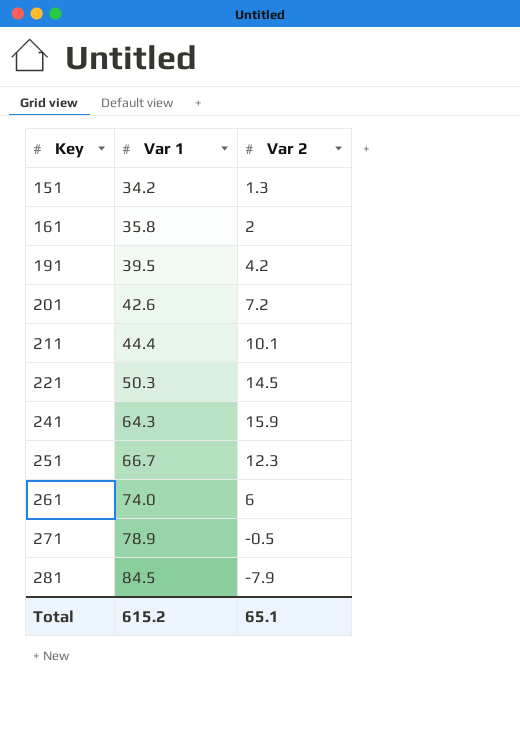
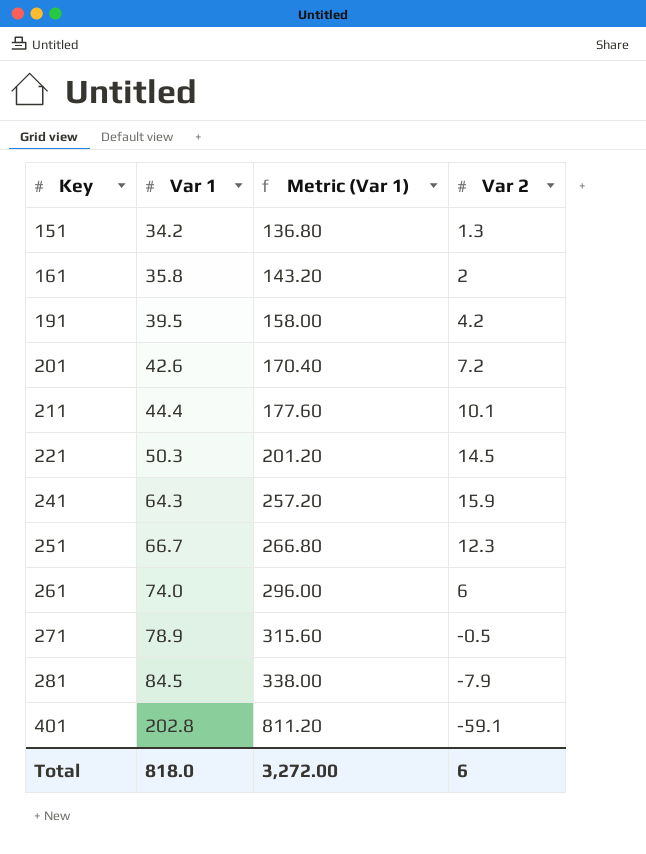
column Metric (Var 1) | formula: none -> [Var 1] * 4
row 401: none -> 202.8 | 811.20 | -59.1
Total | Var 1: 615.2 -> 818.0
Total | Var 2: 65.1 -> 6

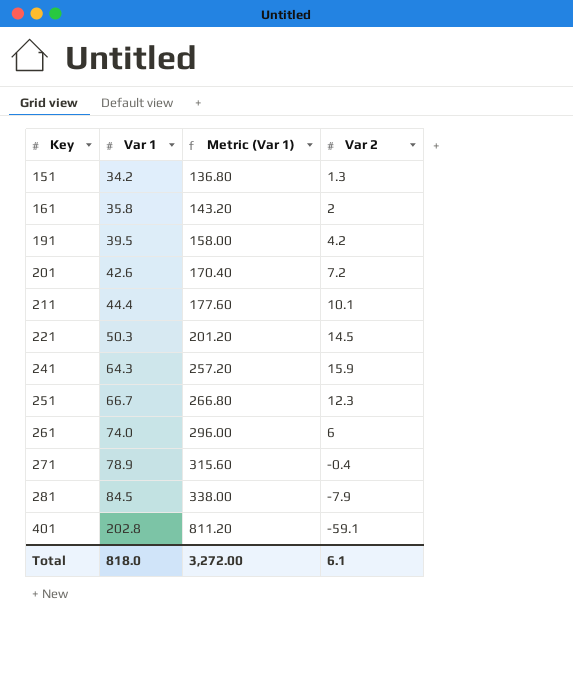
271 | Var 2: -0.5 -> -0.4
Total | Var 2: 6 -> 6.1

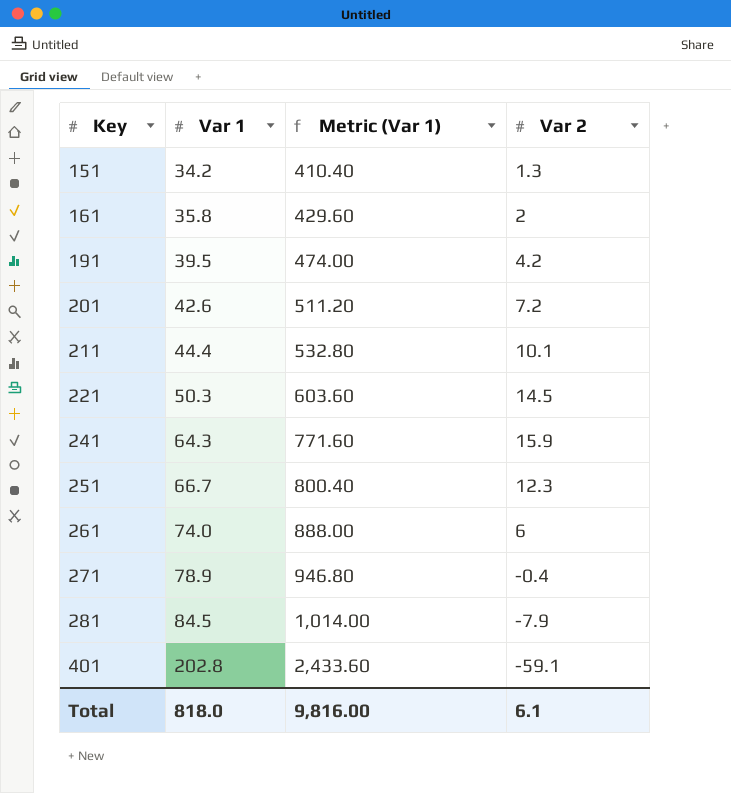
column Metric (Var 1) | formula: [Var 1] * 4 -> [Var 1] * 12
Total | Metric (Var 1): 3,272.00 -> 9,816.00

